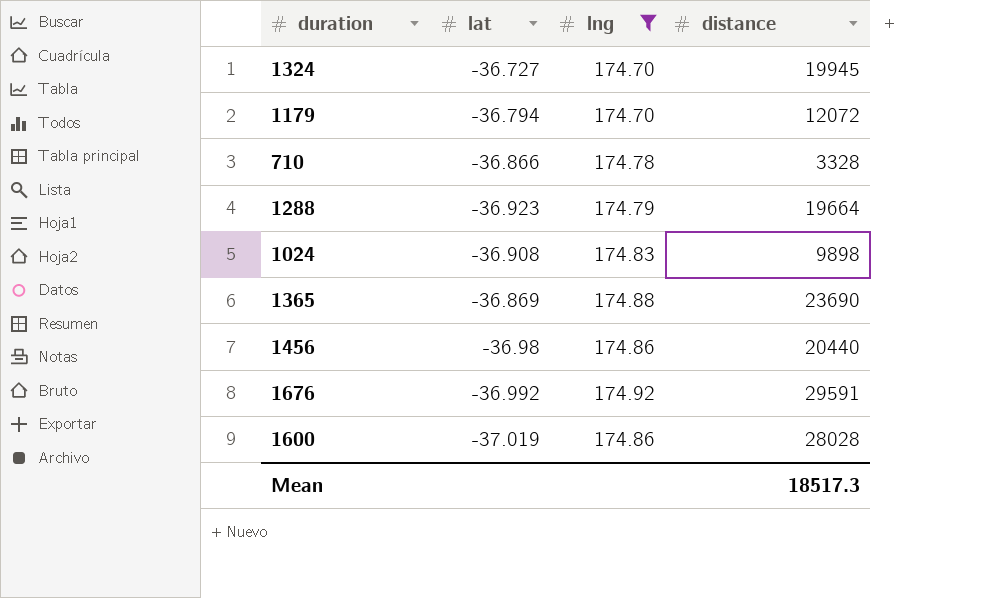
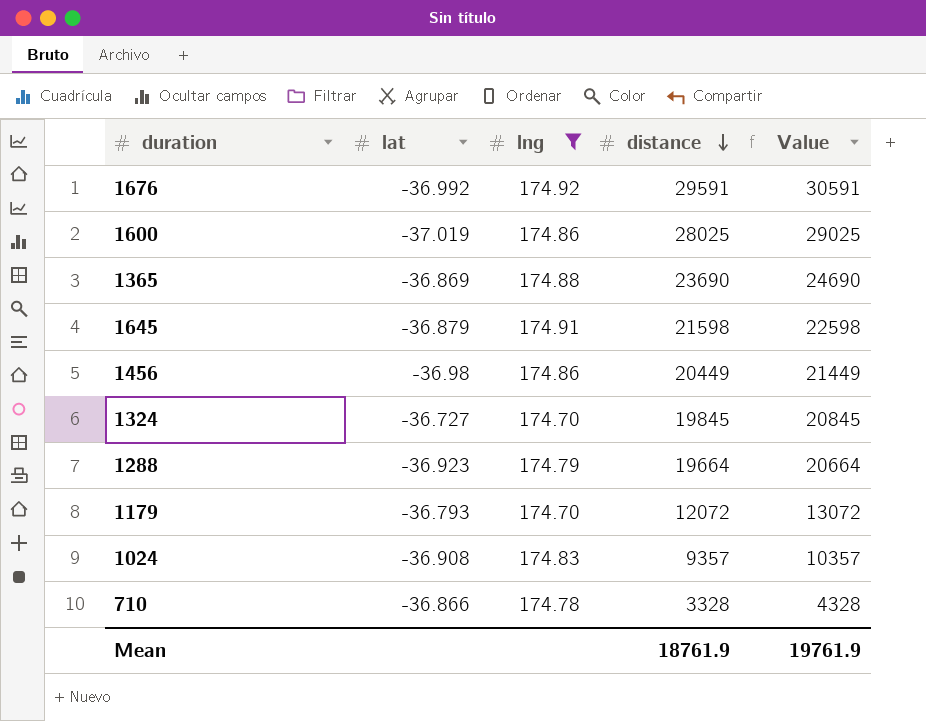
row order: none -> distance descending
column Value | formula: none -> [distance] + 1000
1600 | distance: 28028 -> 28025
row 1645: none -> -36.879 | 174.91 | 21598 | 22598
1456 | distance: 20440 -> 20449
1324 | distance: 19945 -> 19845
1179 | lat: -36.794 -> -36.793
1024 | distance: 9898 -> 9357
Mean | distance: 18517.3 -> 18761.9

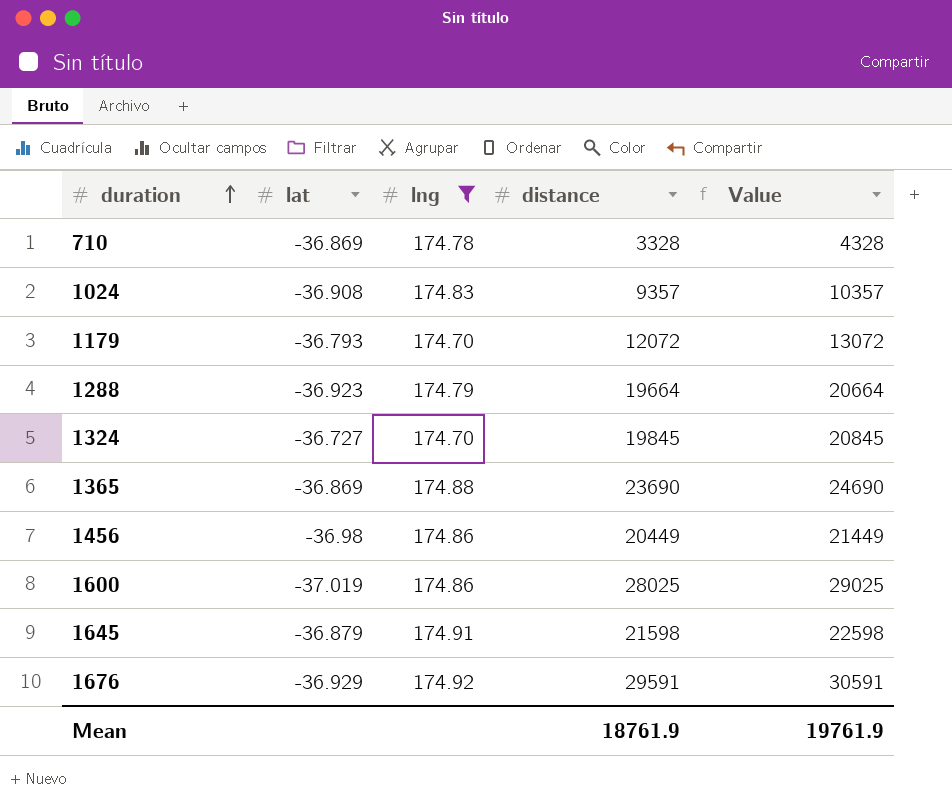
row order: distance descending -> duration ascending
710 | lat: -36.866 -> -36.869
1676 | lat: -36.992 -> -36.929

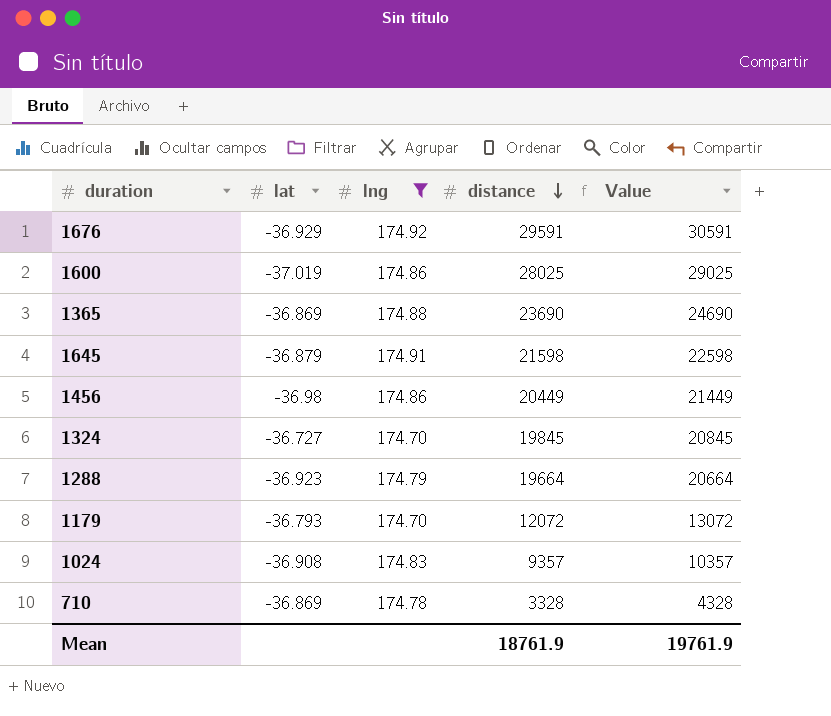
row order: duration ascending -> distance descending

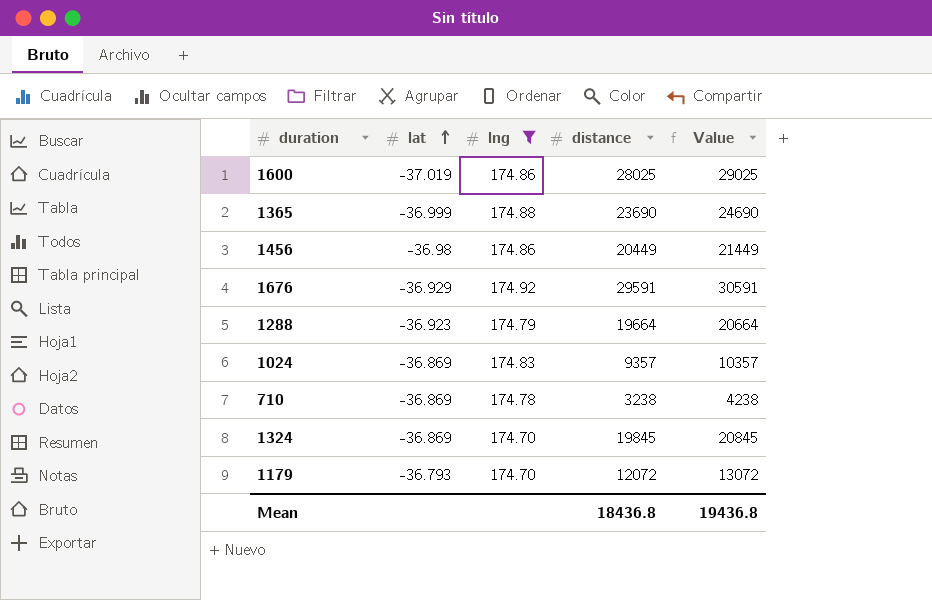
row order: distance descending -> lat ascending
row 1645: -36.879 | 174.91 | 21598 | 22598 -> none
1365 | lat: -36.869 -> -36.999
1024 | lat: -36.908 -> -36.869
710 | distance: 3328 -> 3238
710 | Value: 4328 -> 4238
1324 | lat: -36.727 -> -36.869
Mean | distance: 18761.9 -> 18436.8
Mean | Value: 19761.9 -> 19436.8

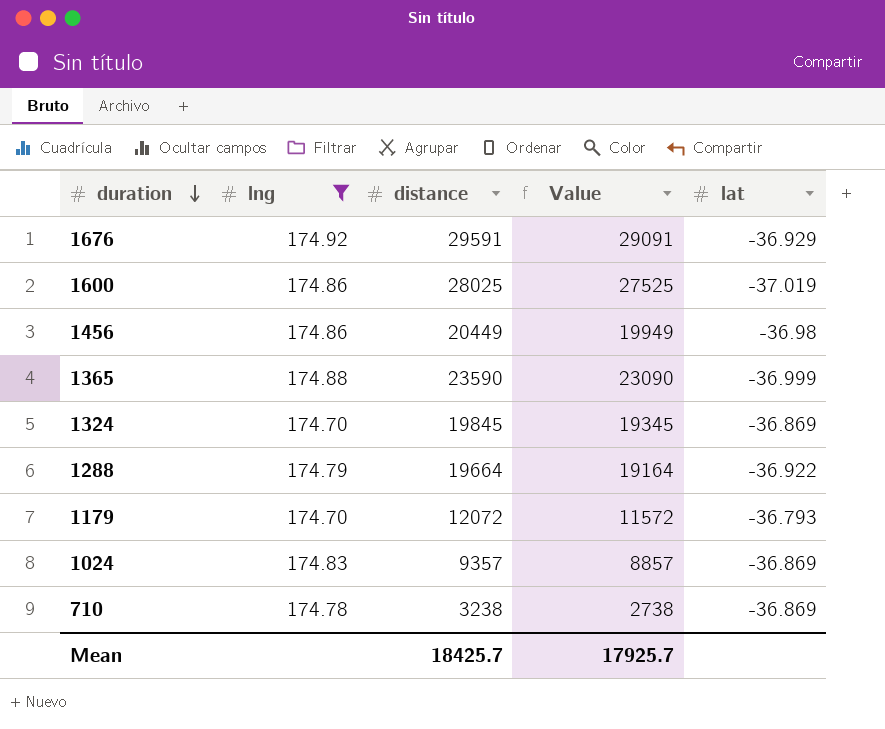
row order: lat ascending -> duration descending
column Value | formula: [distance] + 1000 -> [distance] - 500
column lat | position: 2 -> 5
1365 | distance: 23690 -> 23590
1288 | lat: -36.923 -> -36.922
Mean | distance: 18436.8 -> 18425.7
Mean | Value: 19436.8 -> 17925.7

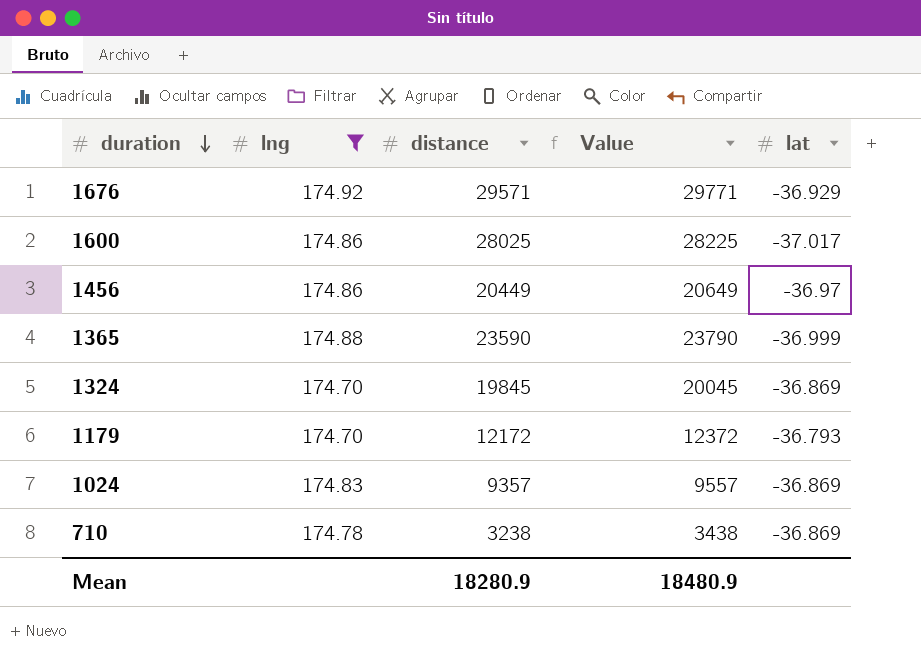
column Value | formula: [distance] - 500 -> [distance] + 200
row 1288: 174.79 | 19664 | 19164 | -36.922 -> none
1676 | distance: 29591 -> 29571
1600 | lat: -37.019 -> -37.017
1456 | lat: -36.98 -> -36.97
1179 | distance: 12072 -> 12172
Mean | distance: 18425.7 -> 18280.9
Mean | Value: 17925.7 -> 18480.9

